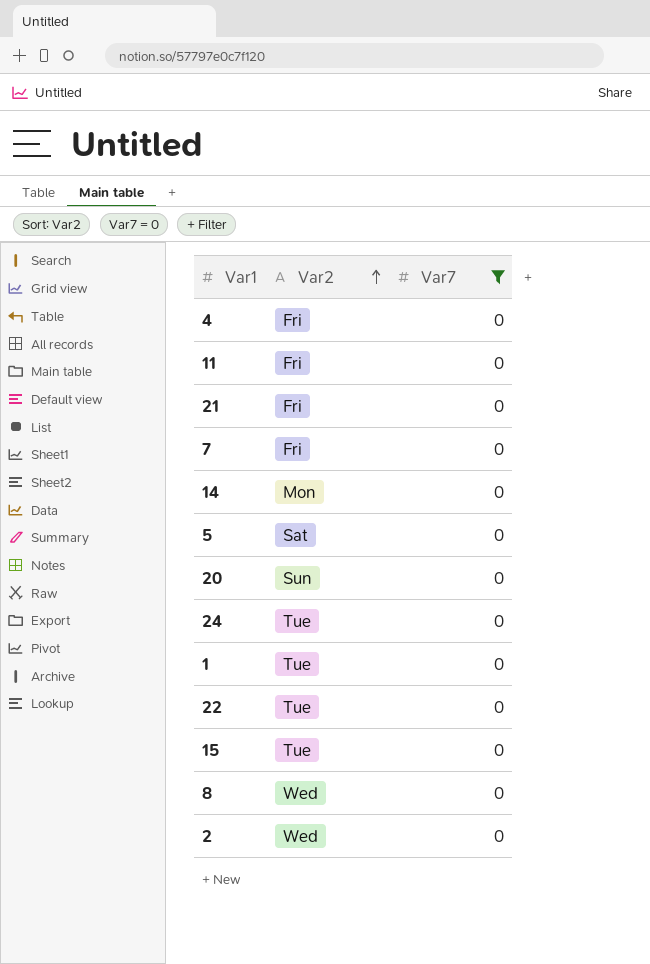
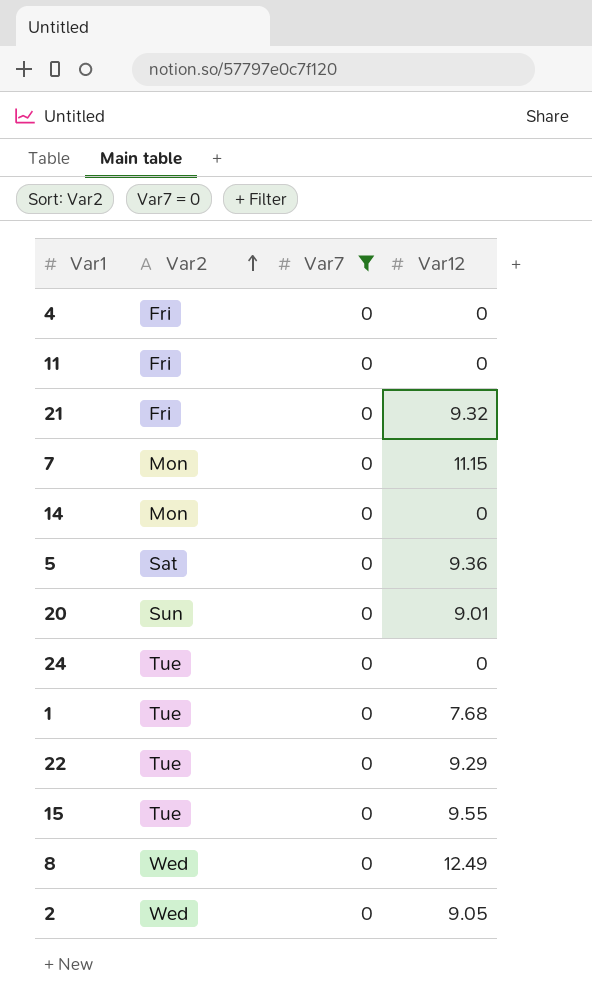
column Var12 | position: none -> 4
7 | Var2: Fri -> Mon

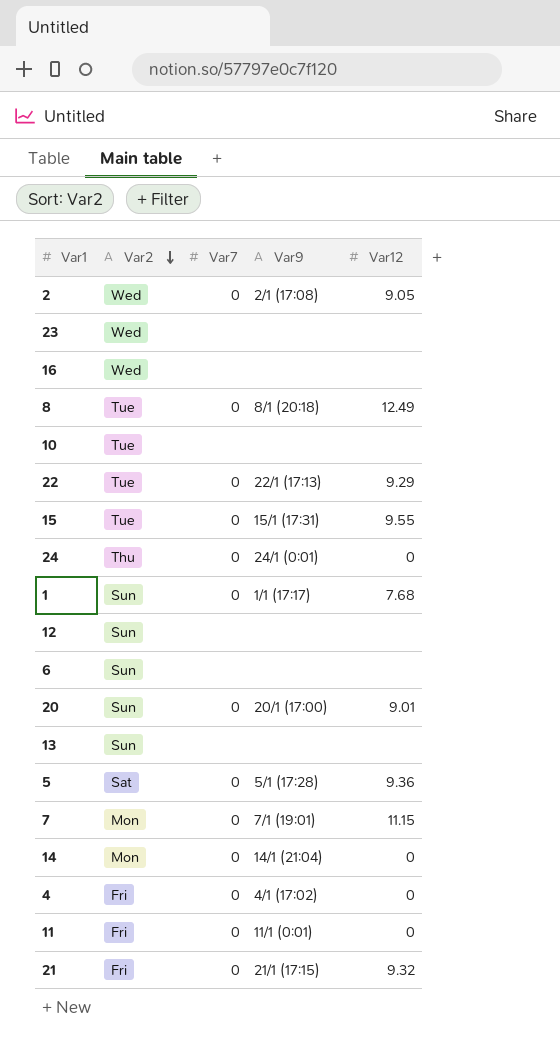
filter: Var7 = 0 -> none
row order: Var2 ascending -> Var2 descending
column Var9 | position: none -> 4
8 | Var2: Wed -> Tue
24 | Var2: Tue -> Thu
1 | Var2: Tue -> Sun

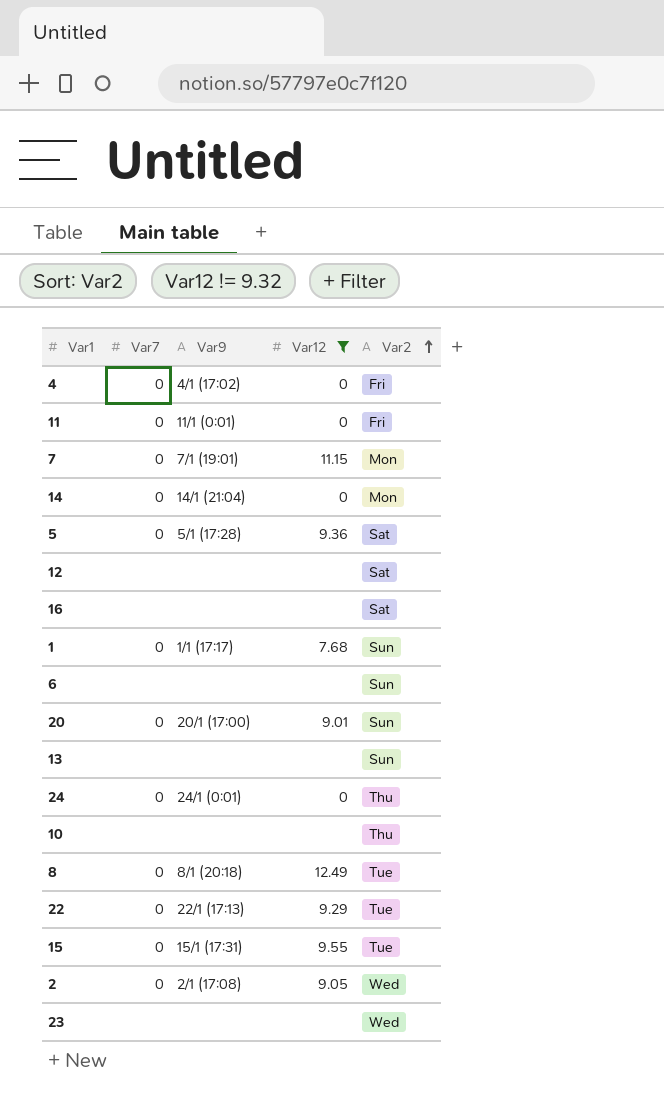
filter: none -> Var12 != 9.32
row order: Var2 descending -> Var2 ascending
column Var2 | position: 2 -> 5
12 | Var2: Sun -> Sat
16 | Var2: Wed -> Sat
10 | Var2: Tue -> Thu

